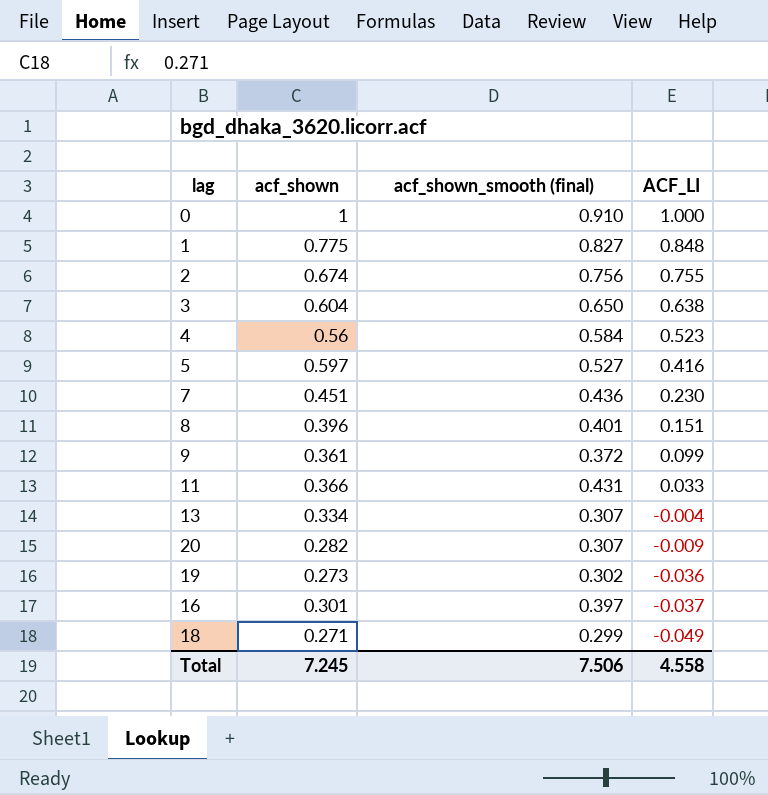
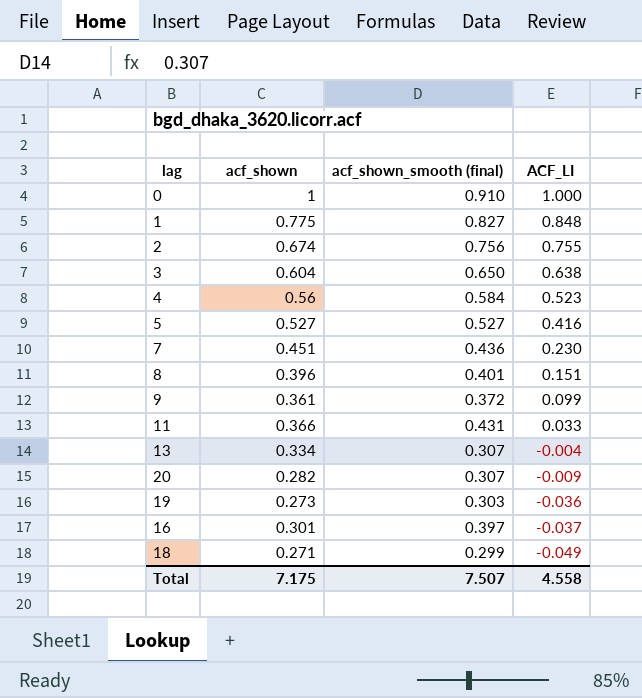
5 | acf_shown: 0.597 -> 0.527
19 | acf_shown_smooth (final): 0.302 -> 0.303
Total | acf_shown: 7.245 -> 7.175
Total | acf_shown_smooth (final): 7.506 -> 7.507

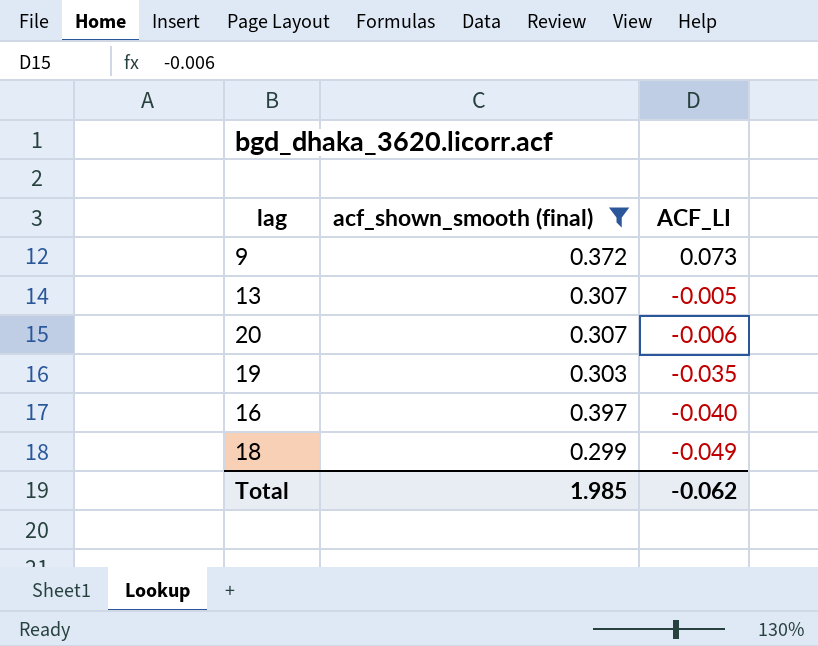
filter: none -> acf_shown_smooth (final) <= 0.397
column acf_shown | position: 2 -> none
9 | ACF_LI: 0.099 -> 0.073
13 | ACF_LI: -0.004 -> -0.005
20 | ACF_LI: -0.009 -> -0.006
19 | ACF_LI: -0.036 -> -0.035
16 | ACF_LI: -0.037 -> -0.040
Total | acf_shown_smooth (final): 7.507 -> 1.985
Total | ACF_LI: 4.558 -> -0.062

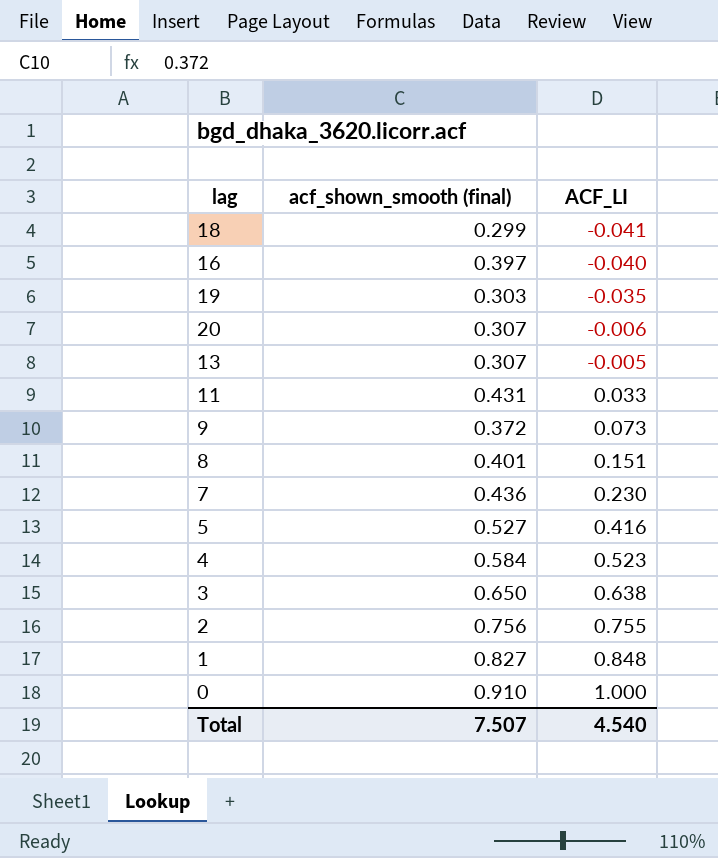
filter: acf_shown_smooth (final) <= 0.397 -> none
row order: ACF_LI descending -> ACF_LI ascending
18 | ACF_LI: -0.049 -> -0.041
Total | acf_shown_smooth (final): 1.985 -> 7.507
Total | ACF_LI: -0.062 -> 4.540

